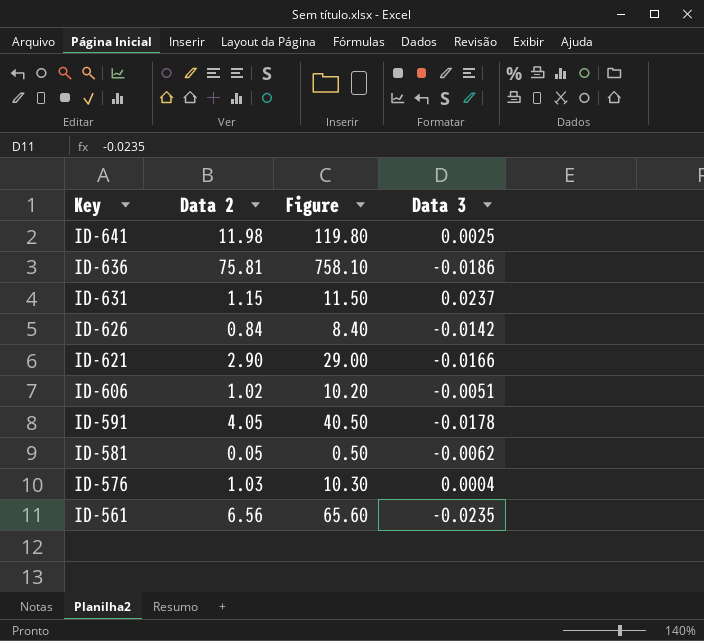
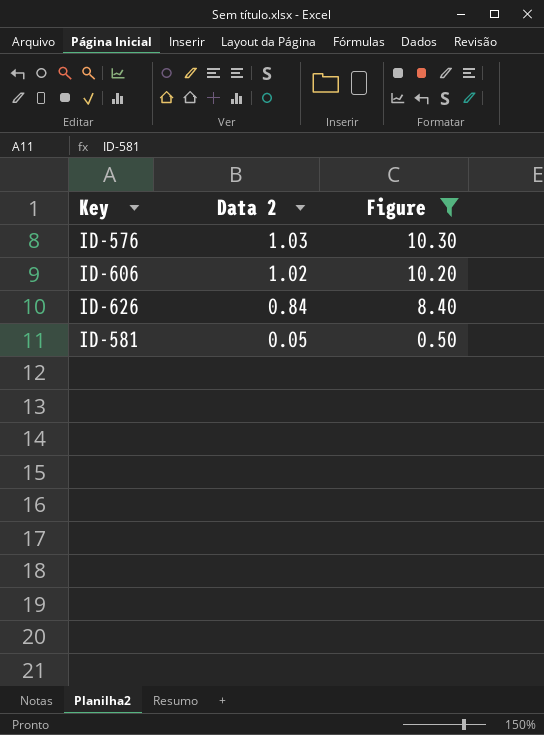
filter: none -> Figure <= 10.30
row order: Key descending -> Data 2 descending
column Data 3 | position: 4 -> none

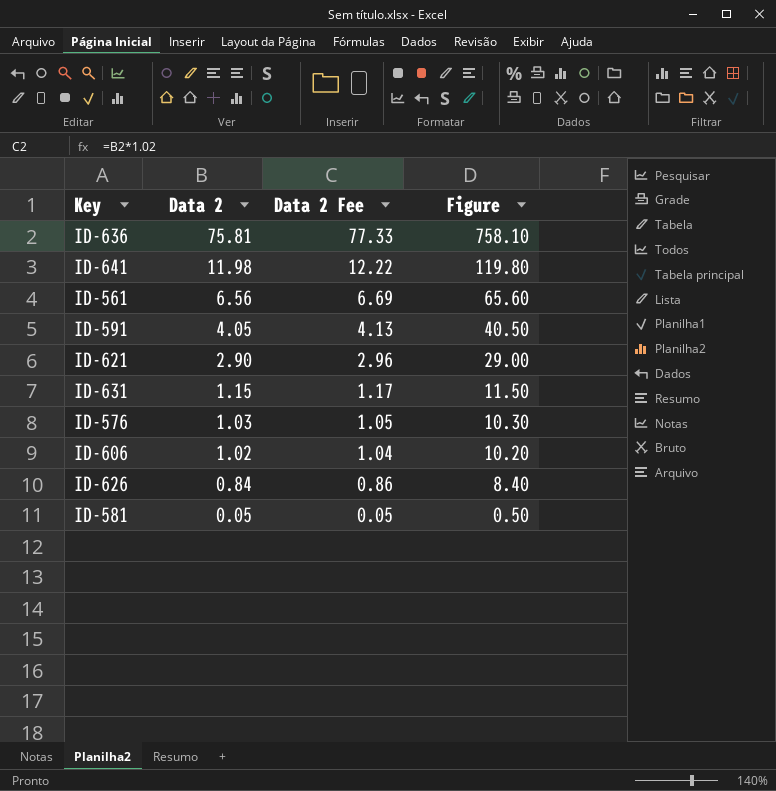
filter: Figure <= 10.30 -> none
column Data 2 Fee | formula: none -> [Data 2] * 1.02

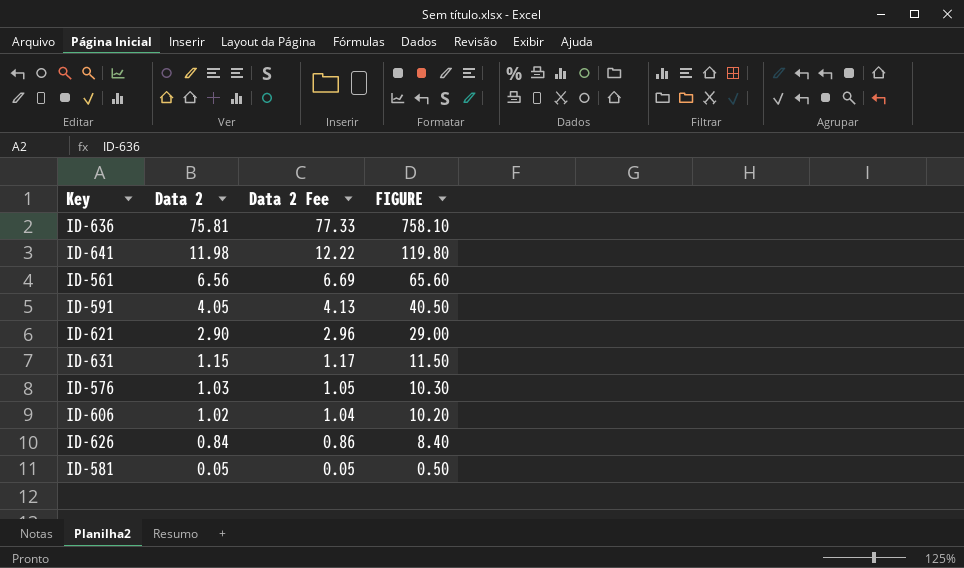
column name: Figure -> FIGURE

